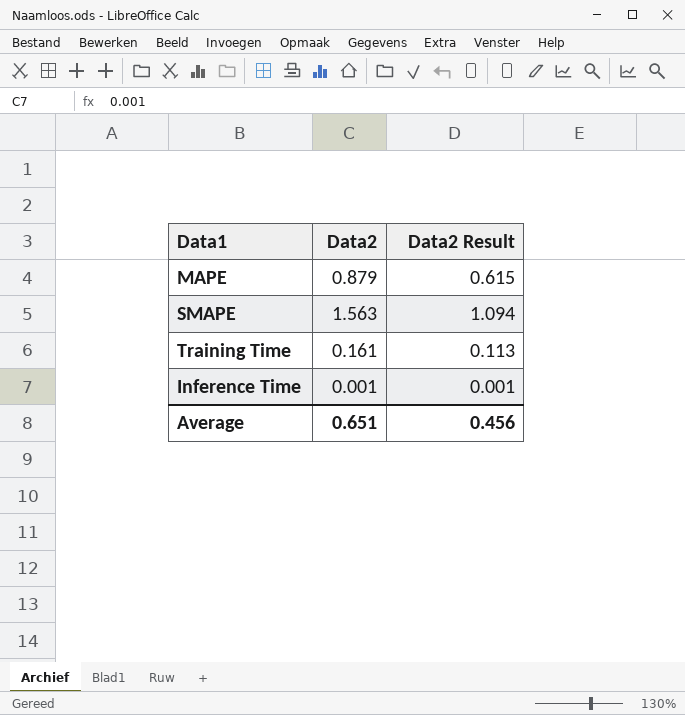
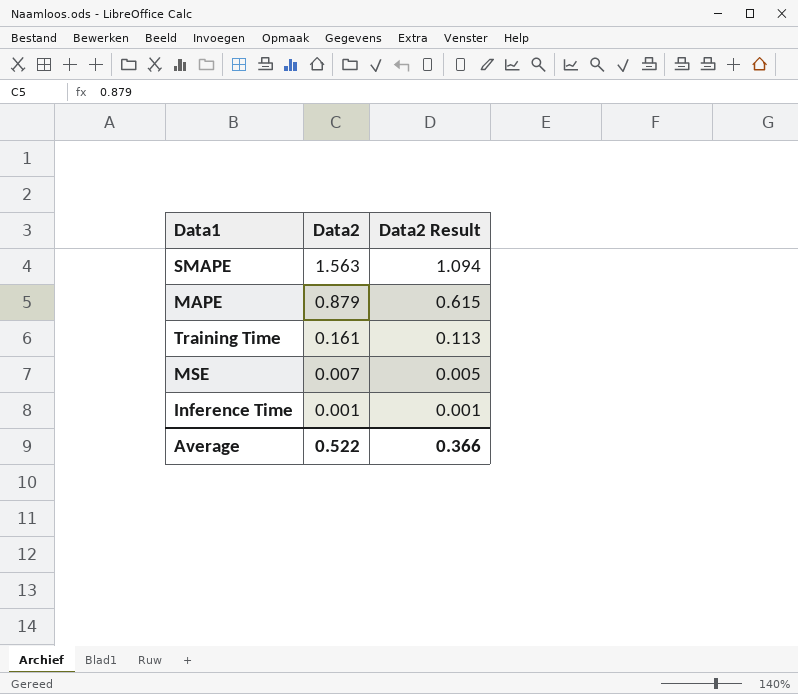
row order: none -> Data2 descending
row MSE: none -> 0.007 | 0.005
Average | Data2: 0.651 -> 0.522
Average | Data2 Result: 0.456 -> 0.366

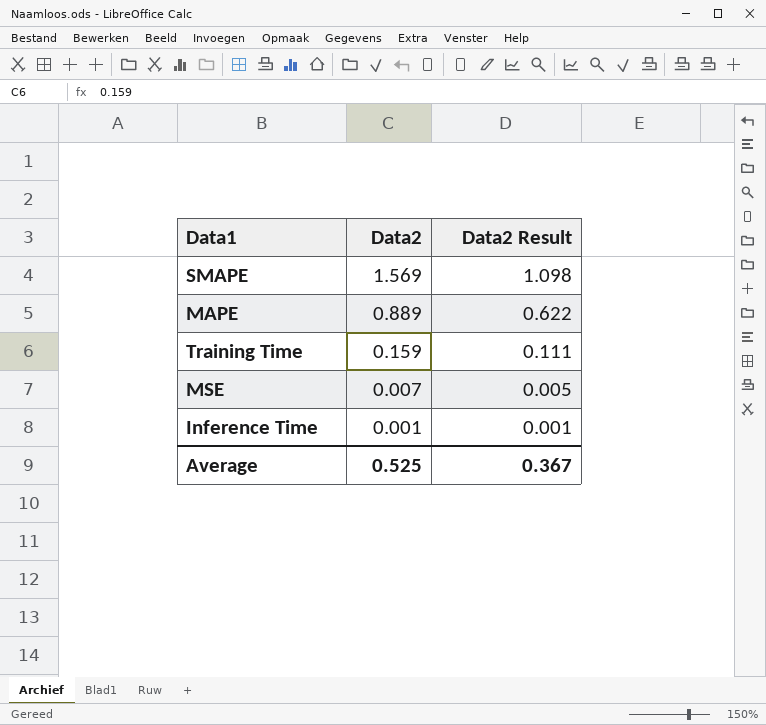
SMAPE | Data2: 1.563 -> 1.569
SMAPE | Data2 Result: 1.094 -> 1.098
MAPE | Data2: 0.879 -> 0.889
MAPE | Data2 Result: 0.615 -> 0.622
Training Time | Data2: 0.161 -> 0.159
Training Time | Data2 Result: 0.113 -> 0.111
Average | Data2: 0.522 -> 0.525
Average | Data2 Result: 0.366 -> 0.367

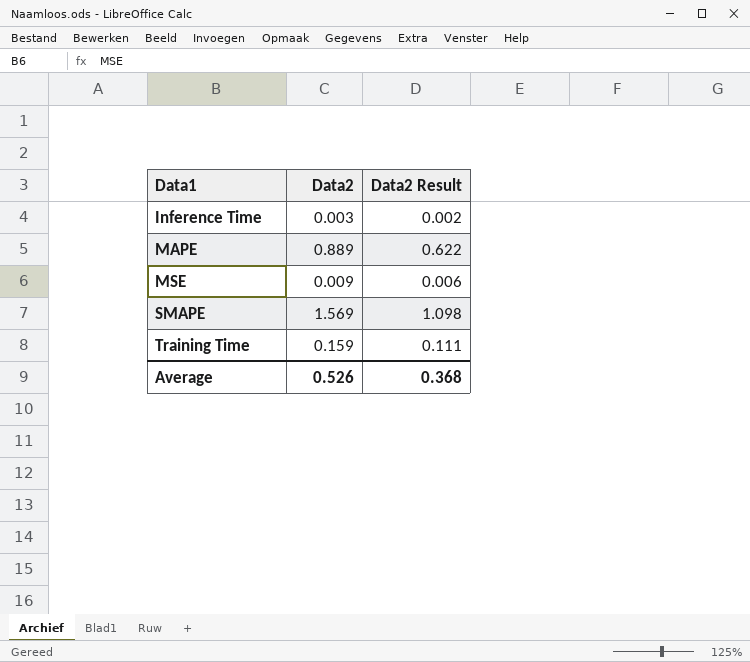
row order: Data2 descending -> Data1 ascending
Inference Time | Data2: 0.001 -> 0.003
Inference Time | Data2 Result: 0.001 -> 0.002
MSE | Data2: 0.007 -> 0.009
MSE | Data2 Result: 0.005 -> 0.006
Average | Data2: 0.525 -> 0.526
Average | Data2 Result: 0.367 -> 0.368

